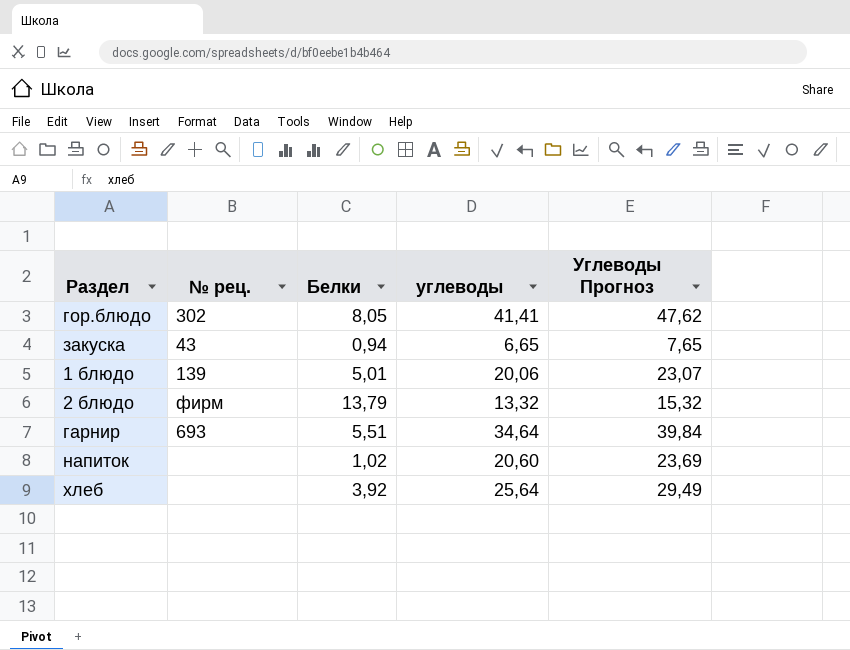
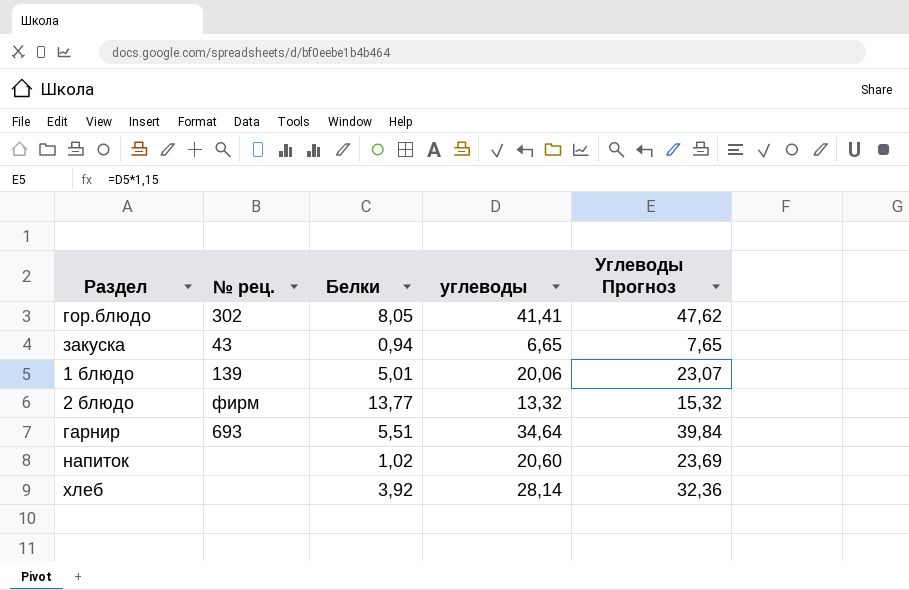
2 блюдо | Белки: 13,79 -> 13,77
хлеб | углеводы: 25,64 -> 28,14
хлеб | Углеводы Прогноз: 29,49 -> 32,36

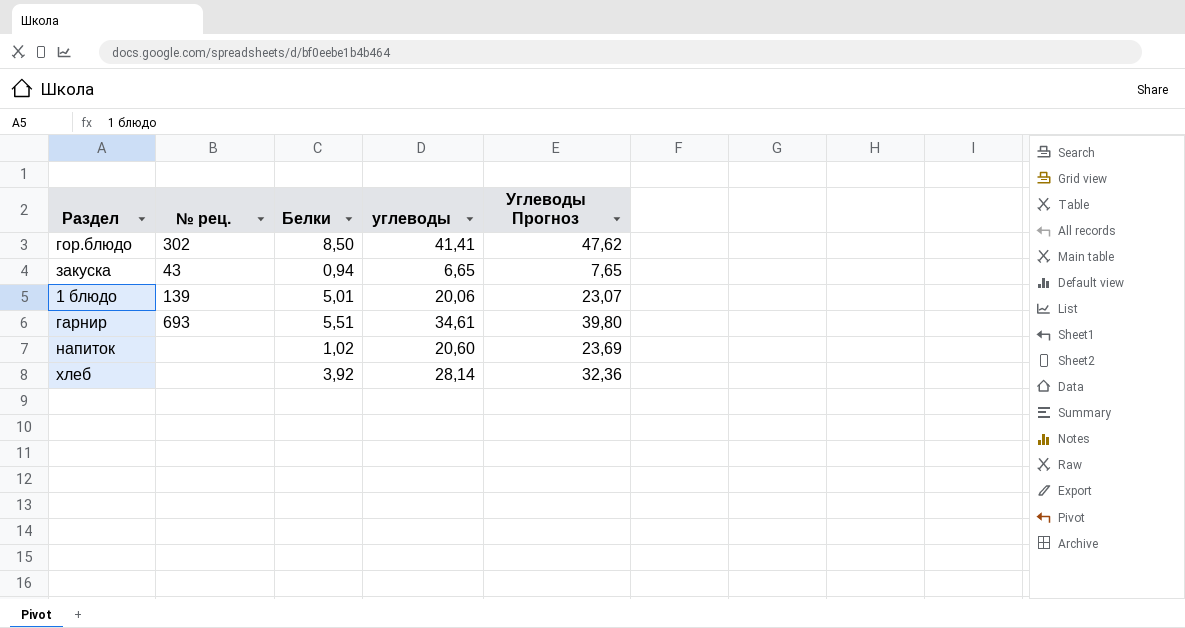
row 2 блюдо: фирм | 13,77 | 13,32 | 15,32 -> none
гор.блюдо | Белки: 8,05 -> 8,50
гарнир | углеводы: 34,64 -> 34,61
гарнир | Углеводы Прогноз: 39,84 -> 39,80

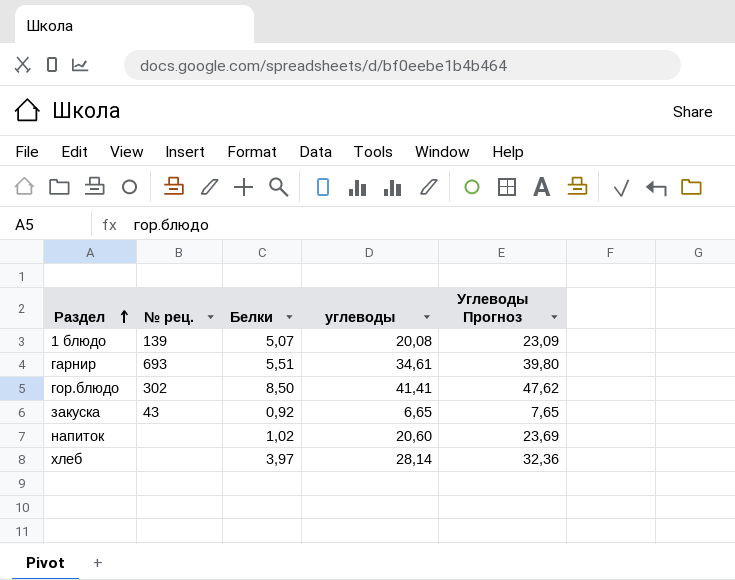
row order: none -> Раздел ascending
1 блюдо | Белки: 5,01 -> 5,07
1 блюдо | углеводы: 20,06 -> 20,08
1 блюдо | Углеводы Прогноз: 23,07 -> 23,09
закуска | Белки: 0,94 -> 0,92
хлеб | Белки: 3,92 -> 3,97

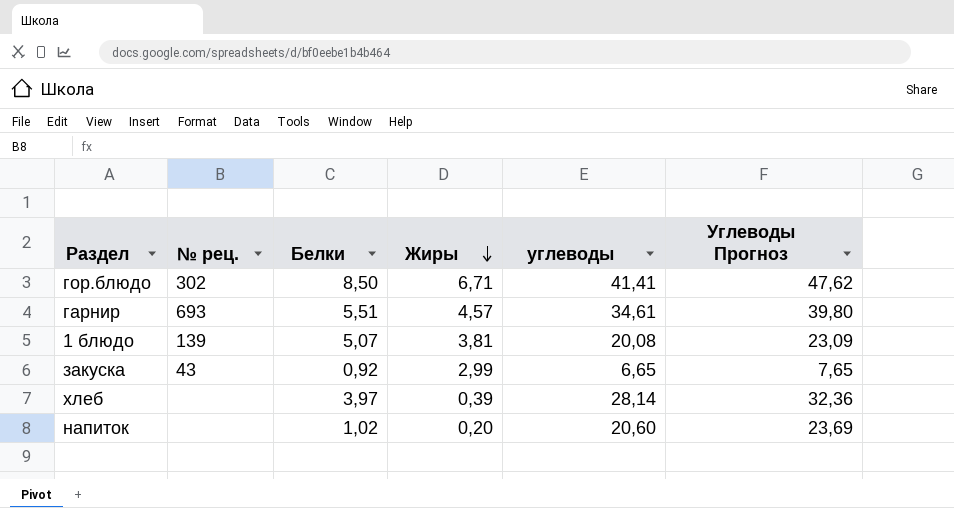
row order: Раздел ascending -> Жиры descending
column Жиры | position: none -> 4

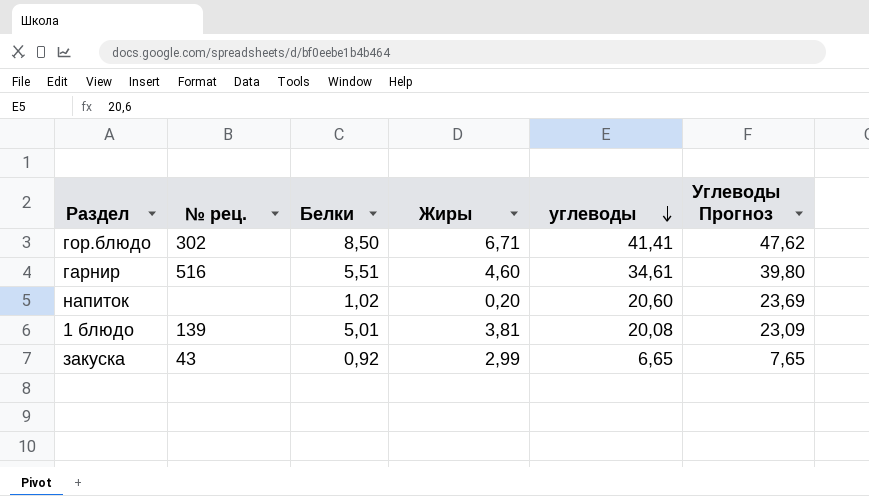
row order: Жиры descending -> углеводы descending
row хлеб: none | 3,97 | 0,39 | 28,14 | 32,36 -> none
гарнир | № рец.: 693 -> 516
гарнир | Жиры: 4,57 -> 4,60
1 блюдо | Белки: 5,07 -> 5,01

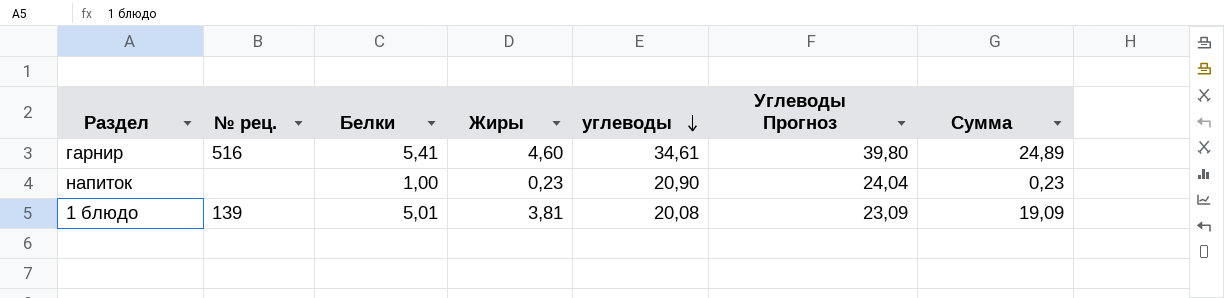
column Сумма | formula: none -> [Белки] * [Жиры]
row гор.блюдо: 302 | 8,50 | 6,71 | 41,41 | 47,62 -> none
row закуска: 43 | 0,92 | 2,99 | 6,65 | 7,65 -> none
гарнир | Белки: 5,51 -> 5,41
напиток | Белки: 1,02 -> 1,00
напиток | Жиры: 0,20 -> 0,23
напиток | углеводы: 20,60 -> 20,90
напиток | Углеводы Прогноз: 23,69 -> 24,04

